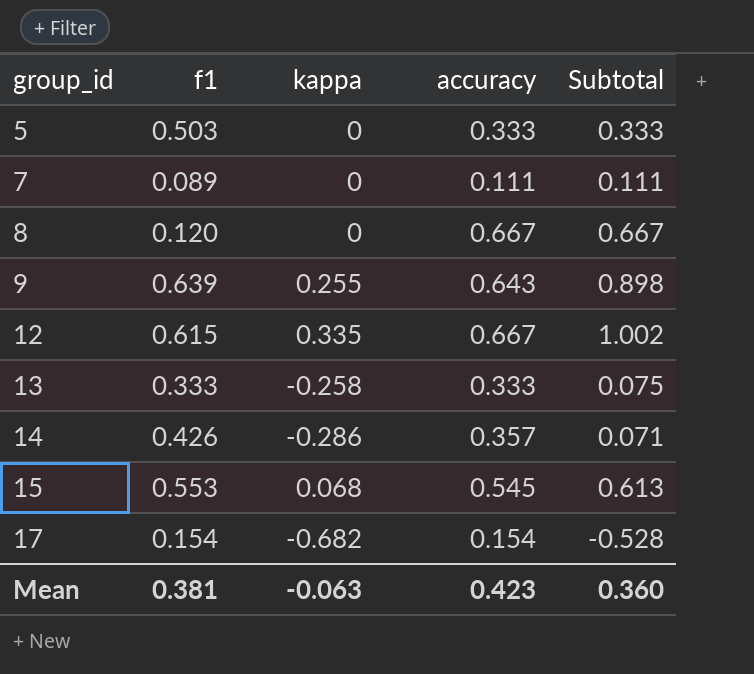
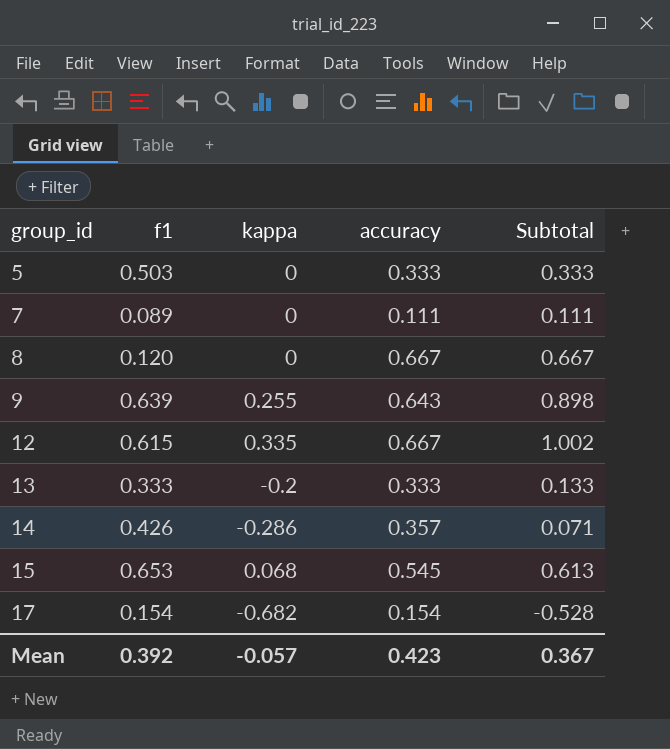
13 | kappa: -0.258 -> -0.2
13 | Subtotal: 0.075 -> 0.133
15 | f1: 0.553 -> 0.653
Mean | f1: 0.381 -> 0.392
Mean | kappa: -0.063 -> -0.057
Mean | Subtotal: 0.360 -> 0.367

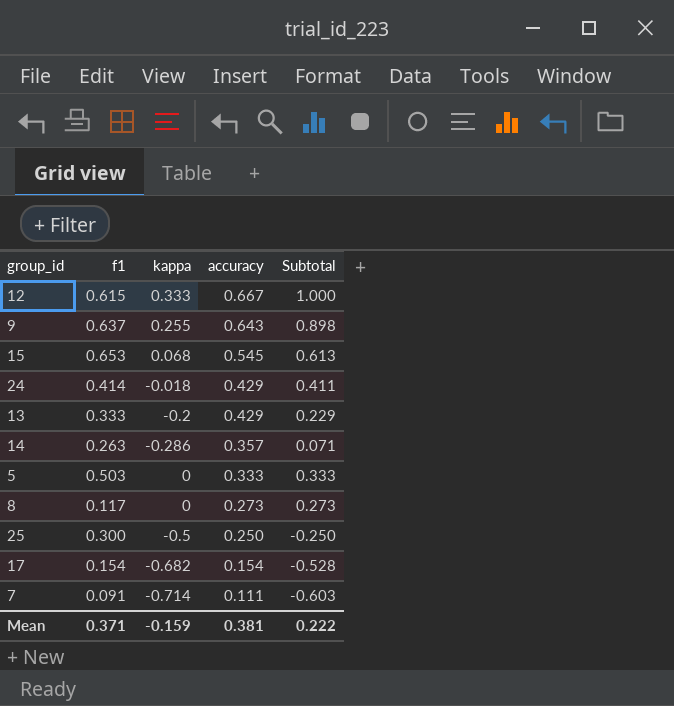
row order: group_id ascending -> accuracy descending
12 | kappa: 0.335 -> 0.333
12 | Subtotal: 1.002 -> 1.000
9 | f1: 0.639 -> 0.637
row 24: none -> 0.414 | -0.018 | 0.429 | 0.411
13 | accuracy: 0.333 -> 0.429
13 | Subtotal: 0.133 -> 0.229
14 | f1: 0.426 -> 0.263
8 | f1: 0.120 -> 0.117
8 | accuracy: 0.667 -> 0.273
8 | Subtotal: 0.667 -> 0.273
row 25: none -> 0.300 | -0.5 | 0.250 | -0.250
7 | f1: 0.089 -> 0.091
7 | kappa: 0 -> -0.714
7 | Subtotal: 0.111 -> -0.603
Mean | f1: 0.392 -> 0.371
Mean | kappa: -0.057 -> -0.159
Mean | accuracy: 0.423 -> 0.381
Mean | Subtotal: 0.367 -> 0.222

